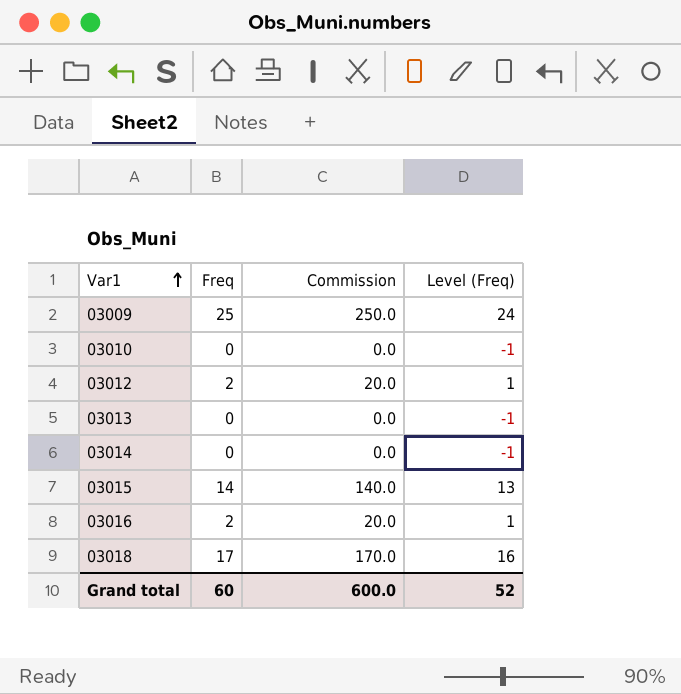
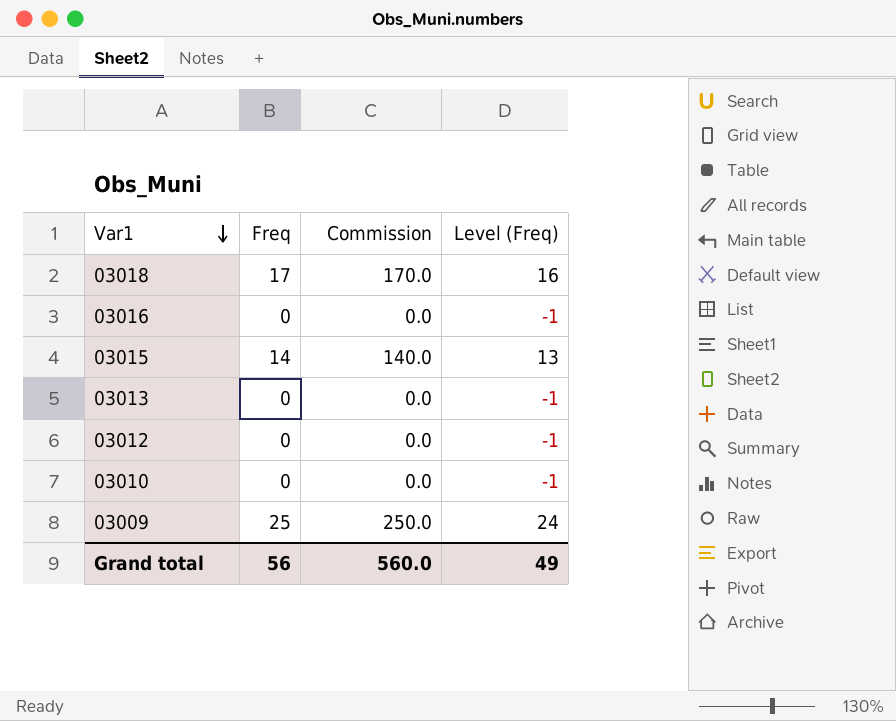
row order: Var1 ascending -> Var1 descending
row 03014: 0 | 0.0 | -1 -> none
03016 | Freq: 2 -> 0
03016 | Commission: 20.0 -> 0.0
03016 | Level (Freq): 1 -> -1
03012 | Freq: 2 -> 0
03012 | Commission: 20.0 -> 0.0
03012 | Level (Freq): 1 -> -1
Grand total | Freq: 60 -> 56
Grand total | Commission: 600.0 -> 560.0
Grand total | Level (Freq): 52 -> 49

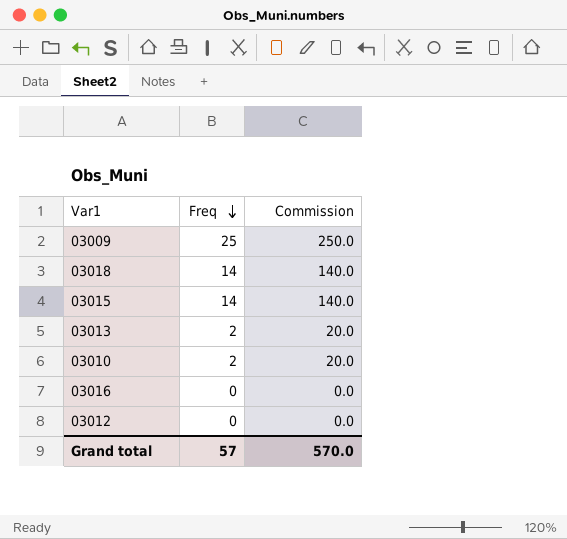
row order: Var1 descending -> Freq descending
column Level (Freq) | formula: [Freq] - 1 -> none
03018 | Freq: 17 -> 14
03018 | Commission: 170.0 -> 140.0
03013 | Freq: 0 -> 2
03013 | Commission: 0.0 -> 20.0
03010 | Freq: 0 -> 2
03010 | Commission: 0.0 -> 20.0
Grand total | Freq: 56 -> 57
Grand total | Commission: 560.0 -> 570.0

